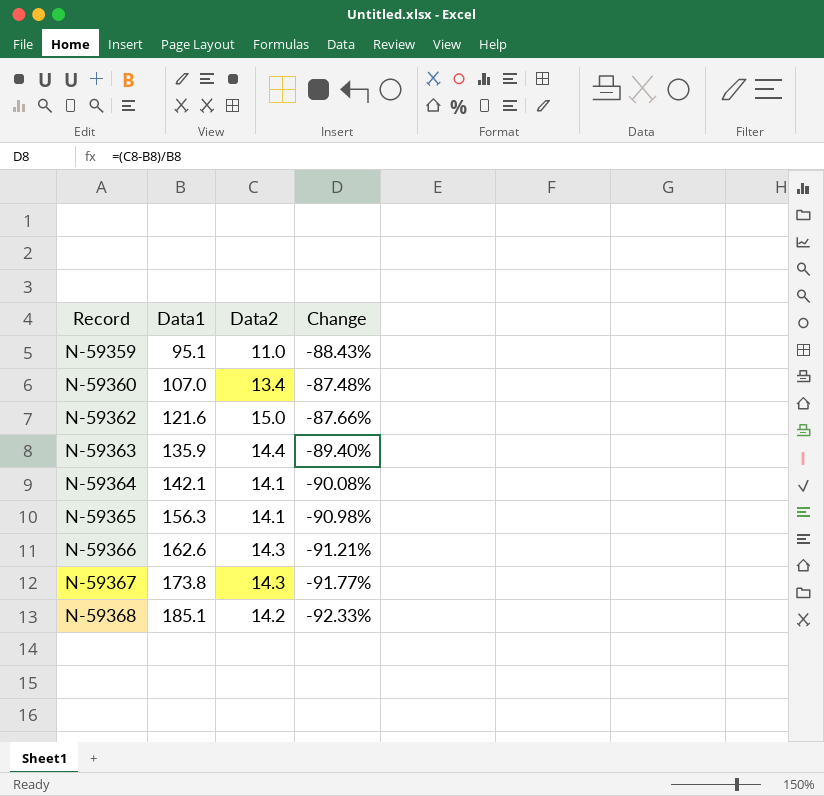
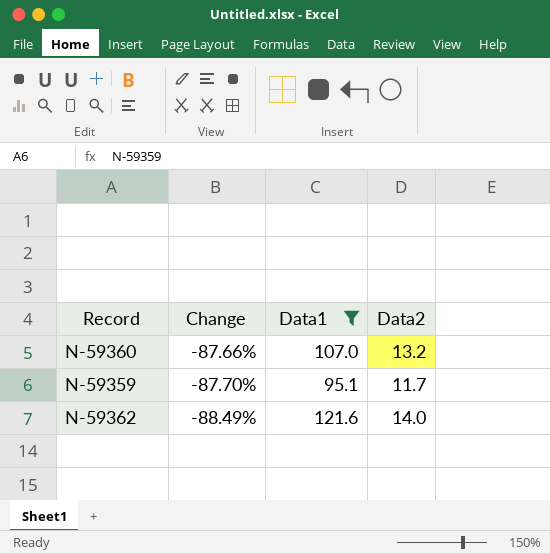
filter: none -> Data1 <= 121.6
row order: Record ascending -> Change descending
column Change | position: 4 -> 2
N-59360 | Change: -87.48% -> -87.66%
N-59360 | Data2: 13.4 -> 13.2
N-59359 | Change: -88.43% -> -87.70%
N-59359 | Data2: 11.0 -> 11.7
N-59362 | Change: -87.66% -> -88.49%
N-59362 | Data2: 15.0 -> 14.0

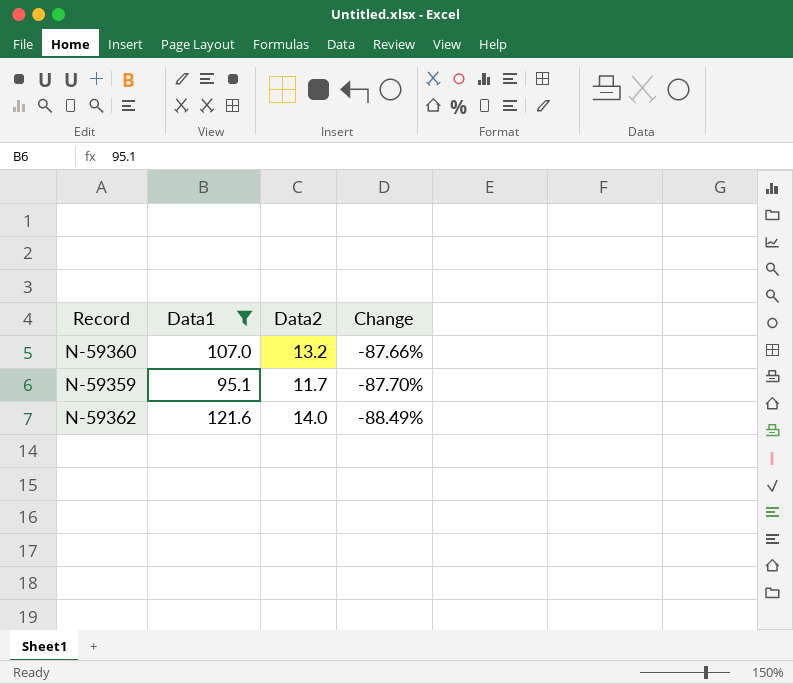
column Change | position: 2 -> 4

